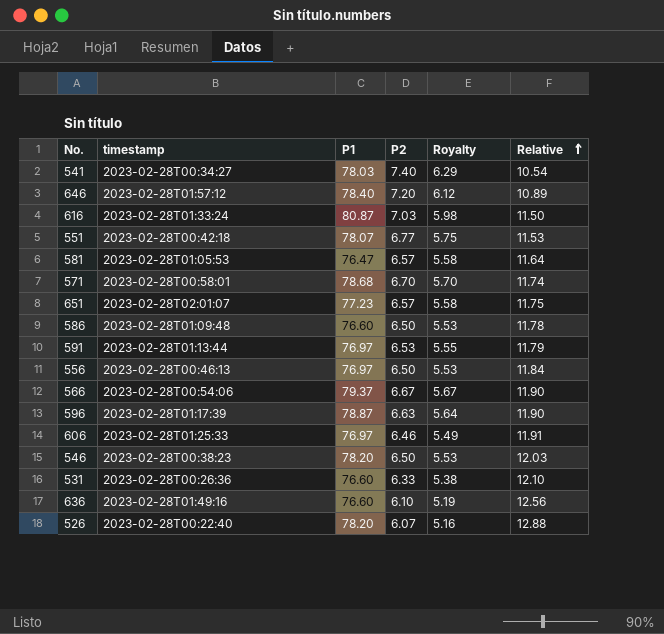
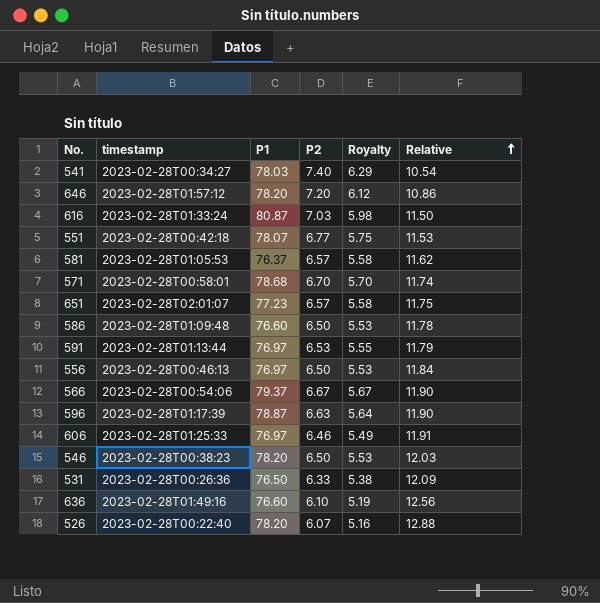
646 | P1: 78.40 -> 78.20
646 | Relative: 10.89 -> 10.86
581 | P1: 76.47 -> 76.37
581 | Relative: 11.64 -> 11.62
531 | P1: 76.60 -> 76.50
531 | Relative: 12.10 -> 12.09

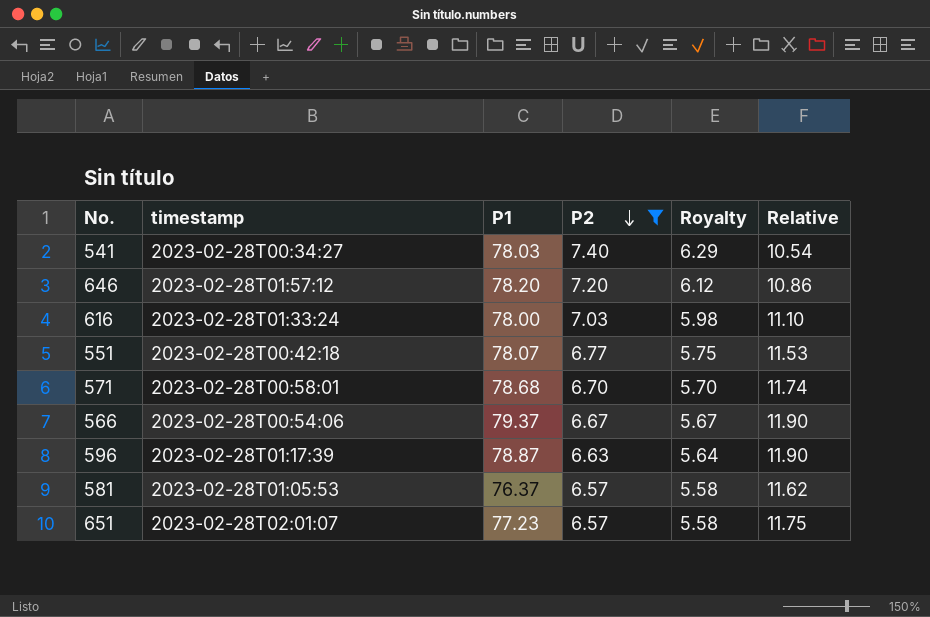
filter: none -> P2 >= 6.57
row order: Relative ascending -> P2 descending
616 | P1: 80.87 -> 78.00
616 | Relative: 11.50 -> 11.10

